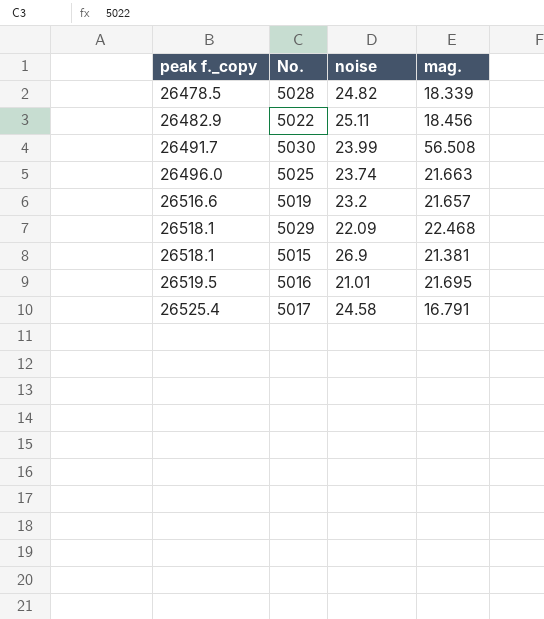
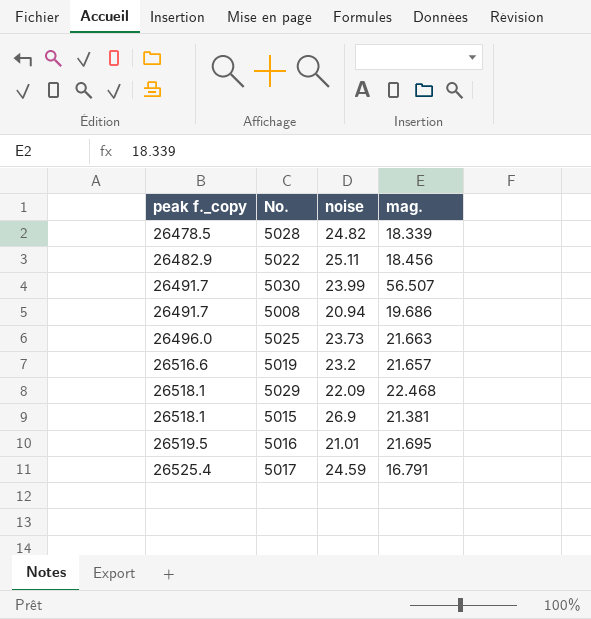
5030 | mag.: 56.508 -> 56.507
row 5008: none -> 26491.7 | 20.94 | 19.686
5025 | noise: 23.74 -> 23.73
5017 | noise: 24.58 -> 24.59

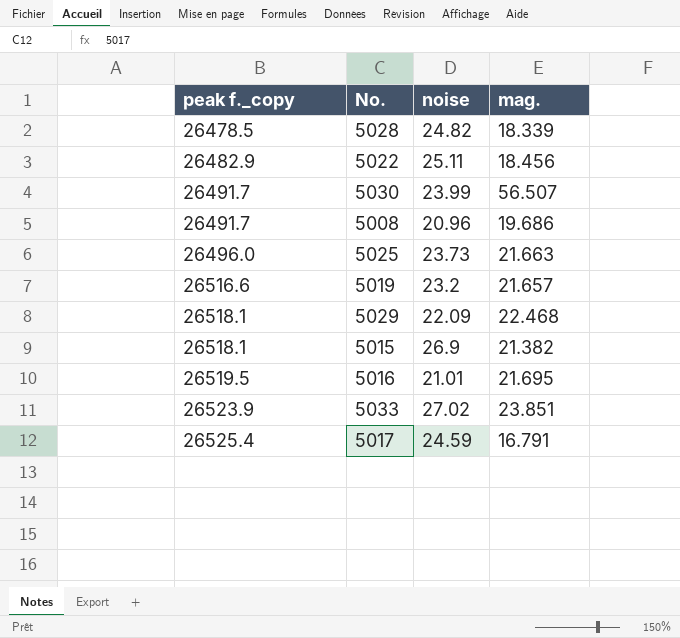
5008 | noise: 20.94 -> 20.96
5015 | mag.: 21.381 -> 21.382
row 5033: none -> 26523.9 | 27.02 | 23.851

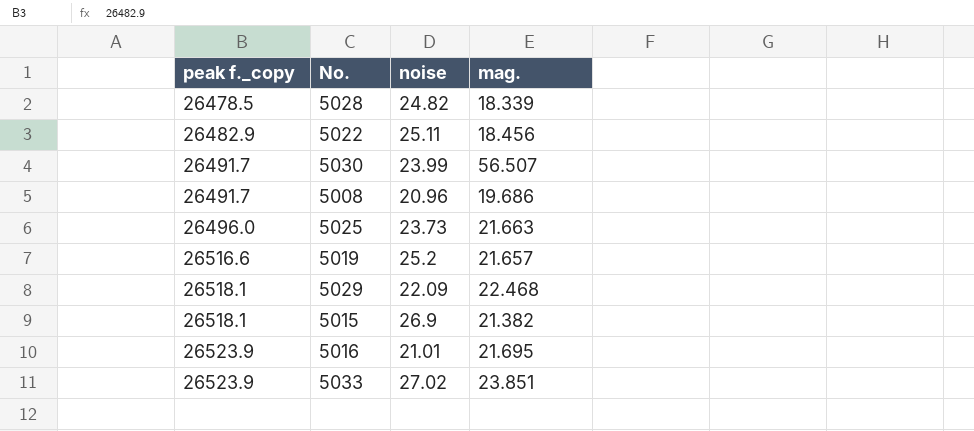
row 5017: 26525.4 | 24.59 | 16.791 -> none
5019 | noise: 23.2 -> 25.2
5016 | peak f._copy: 26519.5 -> 26523.9

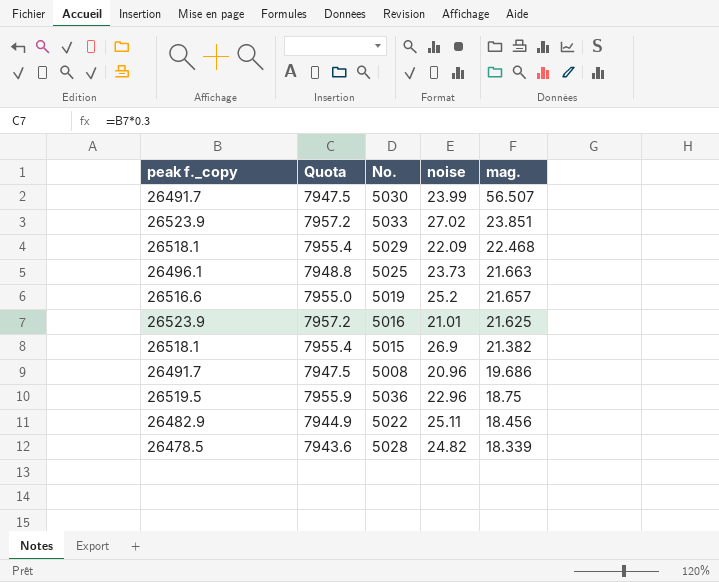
row order: peak f._copy ascending -> mag. descending
column Quota | formula: none -> [peak f._copy] * 0.3
5025 | peak f._copy: 26496.0 -> 26496.1
5016 | mag.: 21.695 -> 21.625
row 5036: none -> 26519.5 | 7955.9 | 22.96 | 18.75

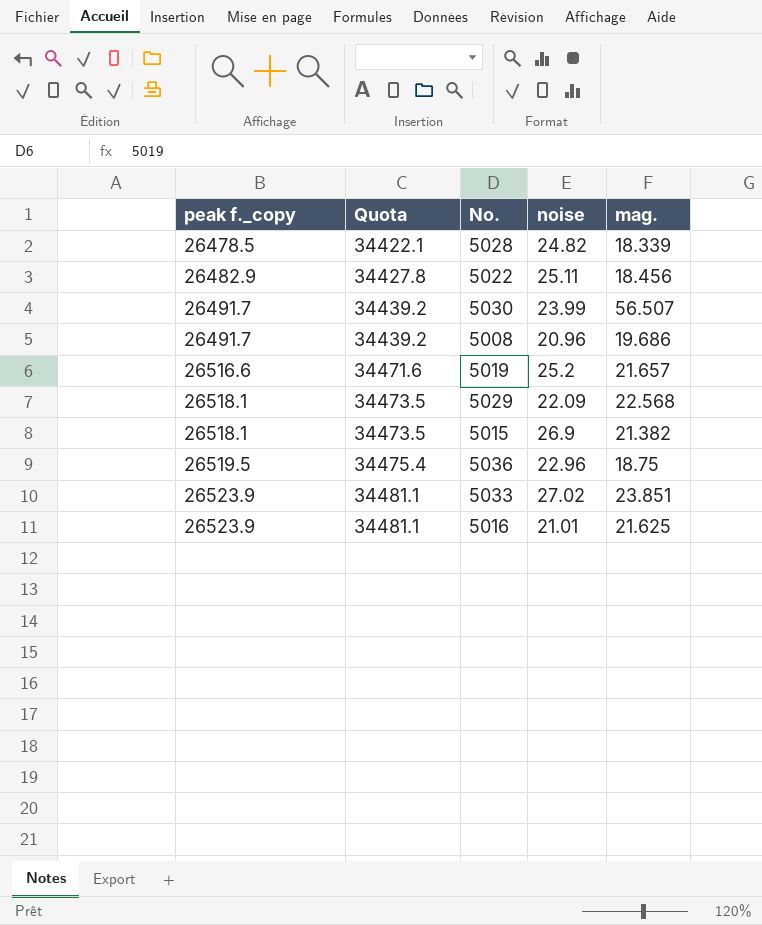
row order: mag. descending -> peak f._copy ascending
column Quota | formula: [peak f._copy] * 0.3 -> [peak f._copy] * 1.3
row 5025: 26496.1 | 7948.8 | 23.73 | 21.663 -> none
5029 | mag.: 22.468 -> 22.568

